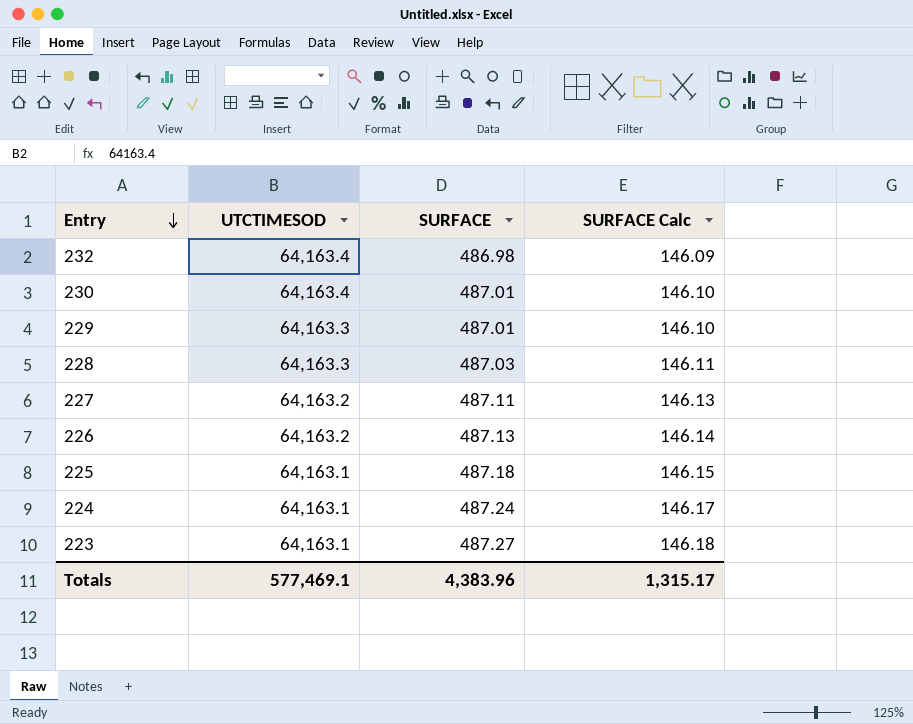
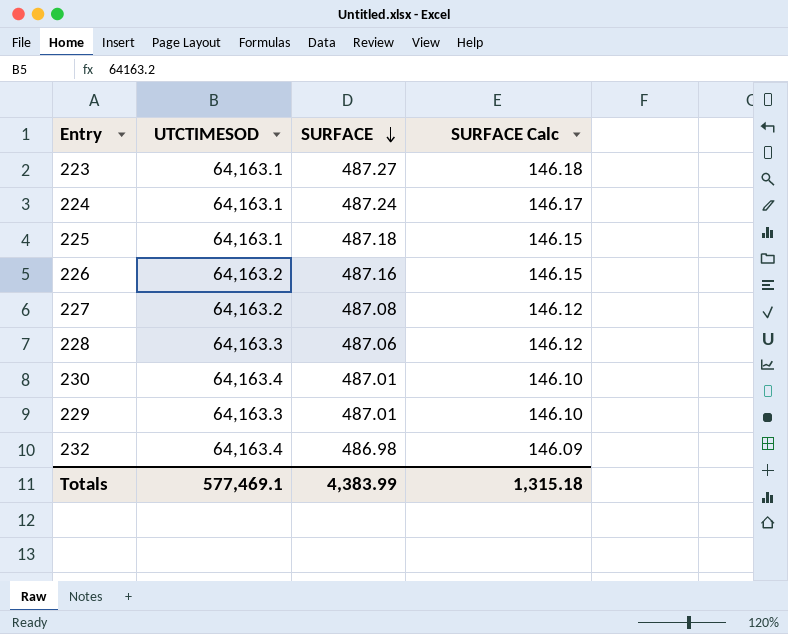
row order: Entry descending -> SURFACE descending
226 | SURFACE: 487.13 -> 487.16
226 | SURFACE Calc: 146.14 -> 146.15
227 | SURFACE: 487.11 -> 487.08
227 | SURFACE Calc: 146.13 -> 146.12
228 | SURFACE: 487.03 -> 487.06
228 | SURFACE Calc: 146.11 -> 146.12
Totals | SURFACE: 4,383.96 -> 4,383.99
Totals | SURFACE Calc: 1,315.17 -> 1,315.18

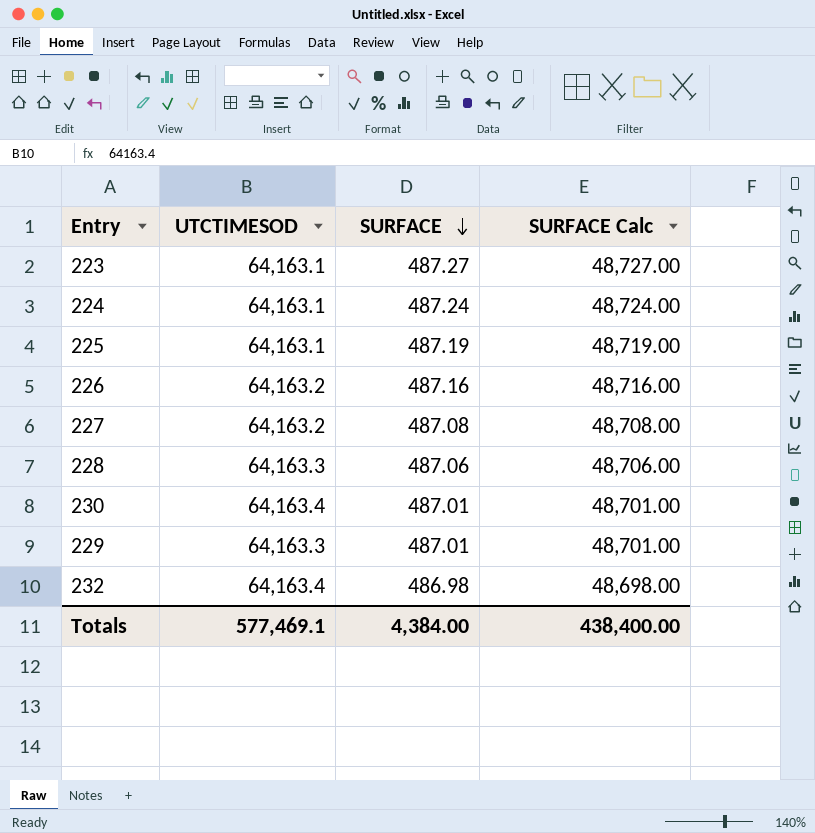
column SURFACE Calc | formula: [SURFACE] * 0.3 -> [SURFACE] * 100
225 | SURFACE: 487.18 -> 487.19
Totals | SURFACE: 4,383.99 -> 4,384.00
Totals | SURFACE Calc: 1,315.18 -> 438,400.00

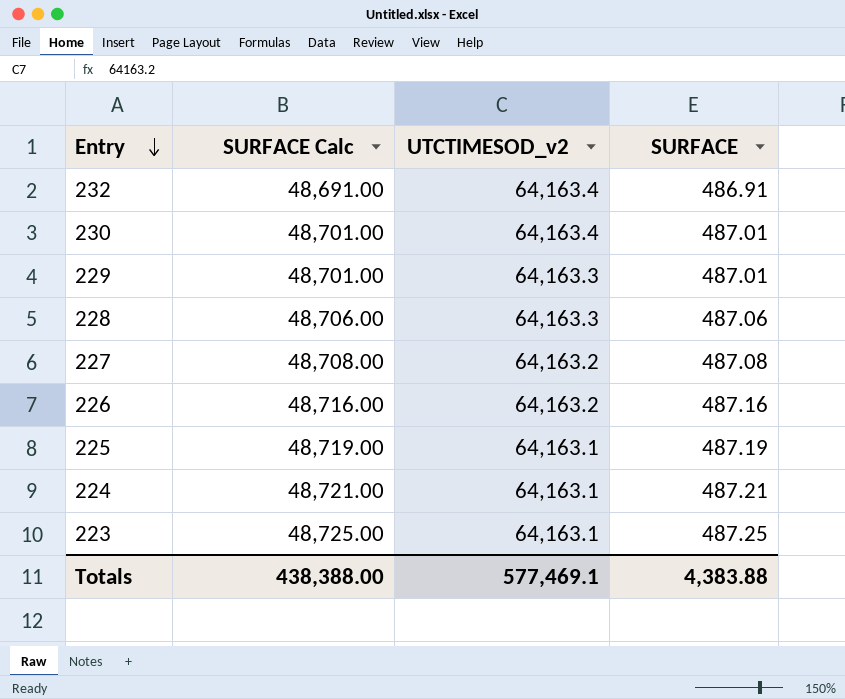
row order: SURFACE descending -> Entry descending
column SURFACE Calc | position: 4 -> 2
column name: UTCTIMESOD -> UTCTIMESOD_v2
232 | SURFACE Calc: 48,698.00 -> 48,691.00
232 | SURFACE: 486.98 -> 486.91
224 | SURFACE Calc: 48,724.00 -> 48,721.00
224 | SURFACE: 487.24 -> 487.21
223 | SURFACE Calc: 48,727.00 -> 48,725.00
223 | SURFACE: 487.27 -> 487.25
Totals | SURFACE Calc: 438,400.00 -> 438,388.00
Totals | SURFACE: 4,384.00 -> 4,383.88

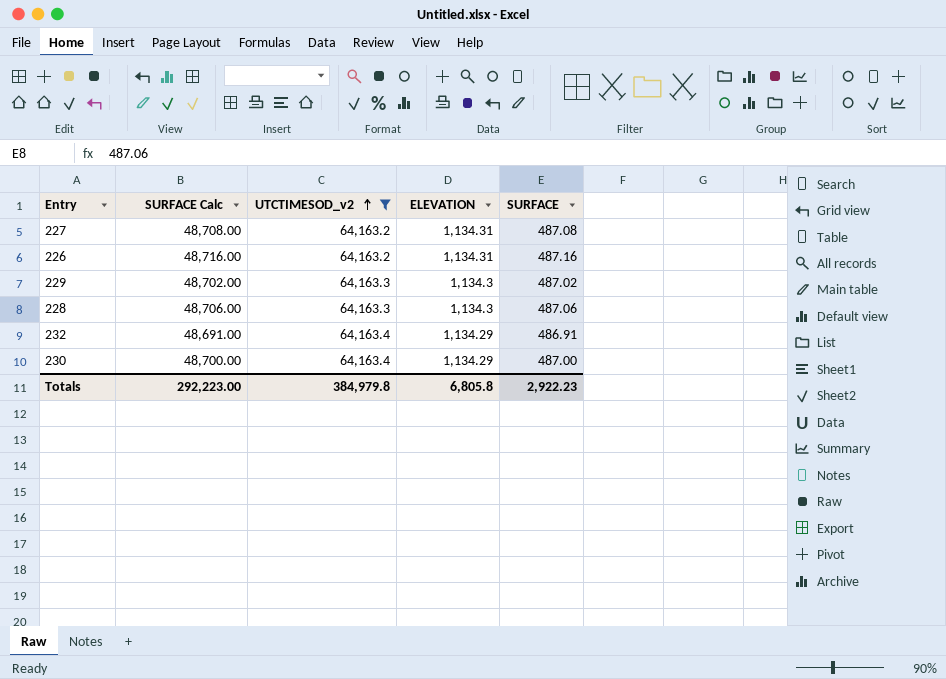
filter: none -> UTCTIMESOD_v2 != 64,163.1
row order: Entry descending -> UTCTIMESOD_v2 ascending
column ELEVATION | position: none -> 4
229 | SURFACE Calc: 48,701.00 -> 48,702.00
229 | SURFACE: 487.01 -> 487.02
230 | SURFACE Calc: 48,701.00 -> 48,700.00
230 | SURFACE: 487.01 -> 487.00
Totals | SURFACE Calc: 438,388.00 -> 292,223.00
Totals | UTCTIMESOD_v2: 577,469.1 -> 384,979.8
Totals | SURFACE: 4,383.88 -> 2,922.23

